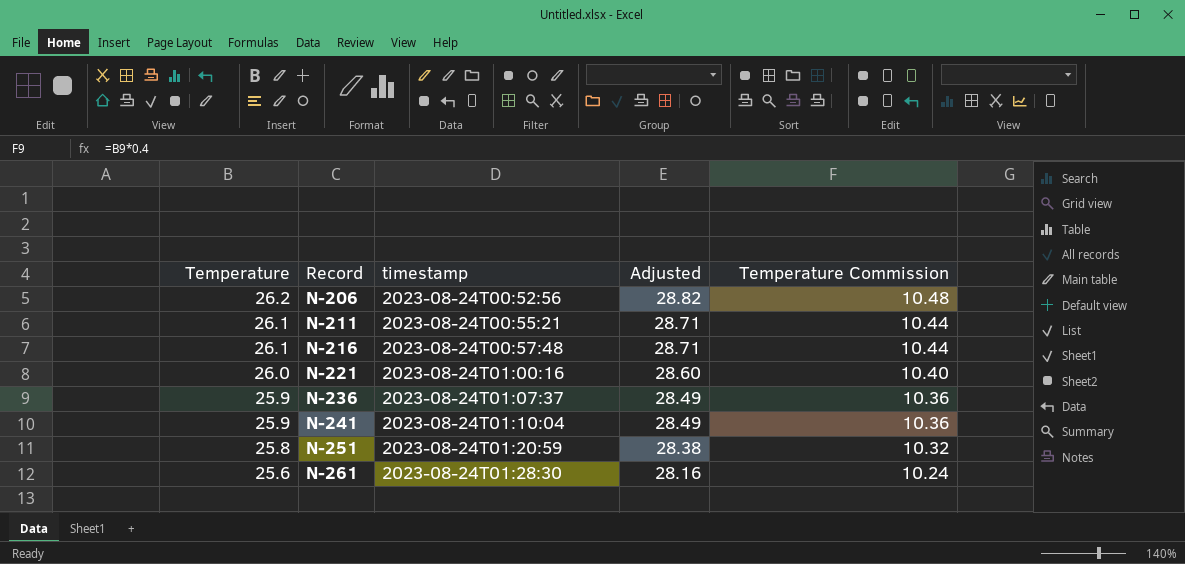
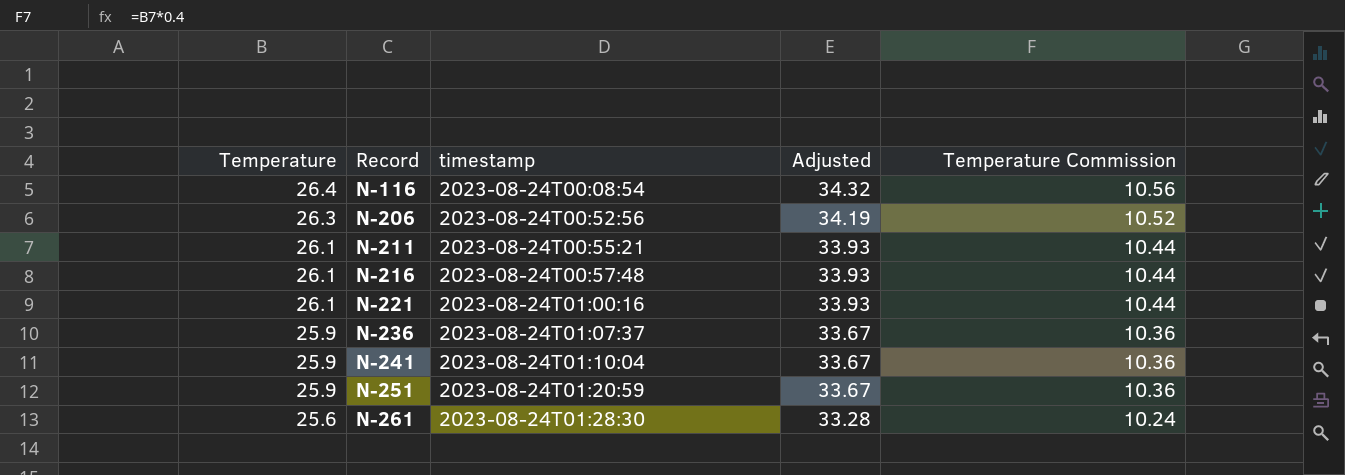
column Adjusted | formula: [Temperature] * 1.1 -> [Temperature] * 1.3
row N-116: none -> 26.4 | 2023-08-24T00:08:54 | 34.32 | 10.56
N-206 | Temperature: 26.2 -> 26.3
N-206 | Temperature Commission: 10.48 -> 10.52
N-221 | Temperature: 26.0 -> 26.1
N-221 | Temperature Commission: 10.40 -> 10.44
N-251 | Temperature: 25.8 -> 25.9
N-251 | Temperature Commission: 10.32 -> 10.36

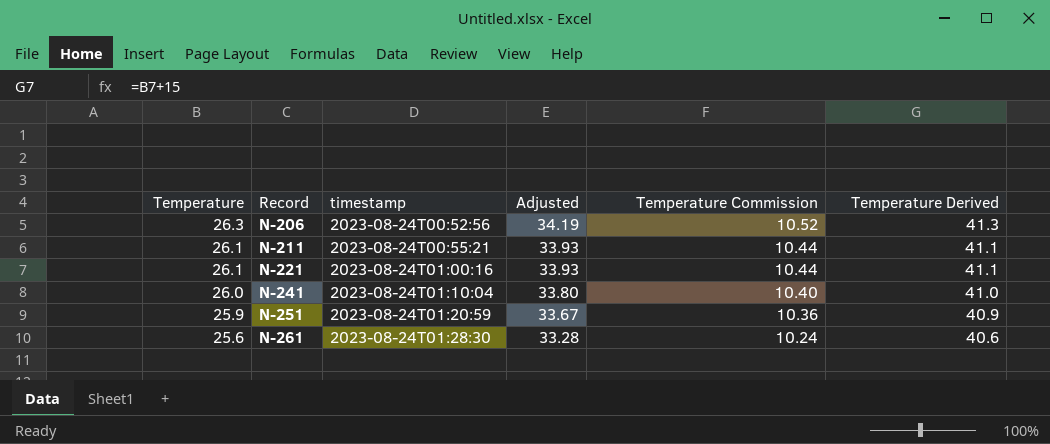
column Temperature Derived | formula: none -> [Temperature] + 15
row N-116: 26.4 | 2023-08-24T00:08:54 | 34.32 | 10.56 -> none
row N-216: 26.1 | 2023-08-24T00:57:48 | 33.93 | 10.44 -> none
row N-236: 25.9 | 2023-08-24T01:07:37 | 33.67 | 10.36 -> none
N-241 | Temperature: 25.9 -> 26.0
N-241 | Adjusted: 33.67 -> 33.80
N-241 | Temperature Commission: 10.36 -> 10.40

